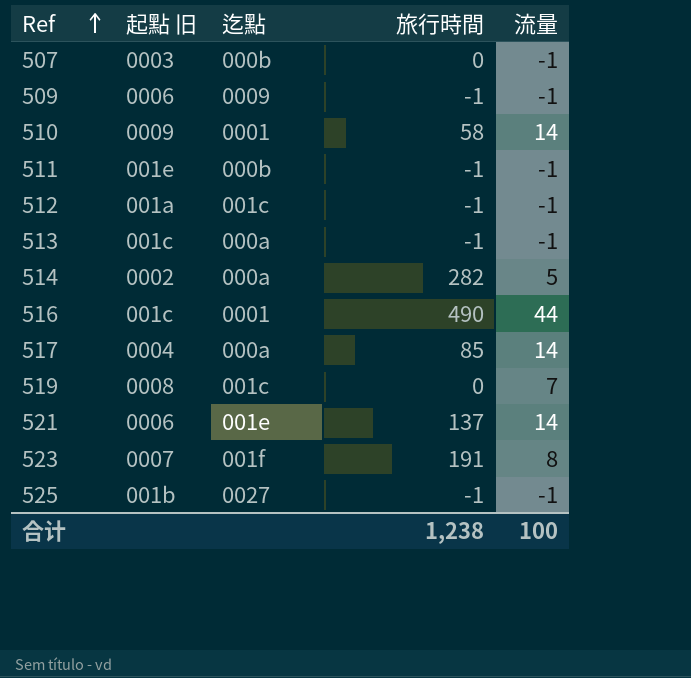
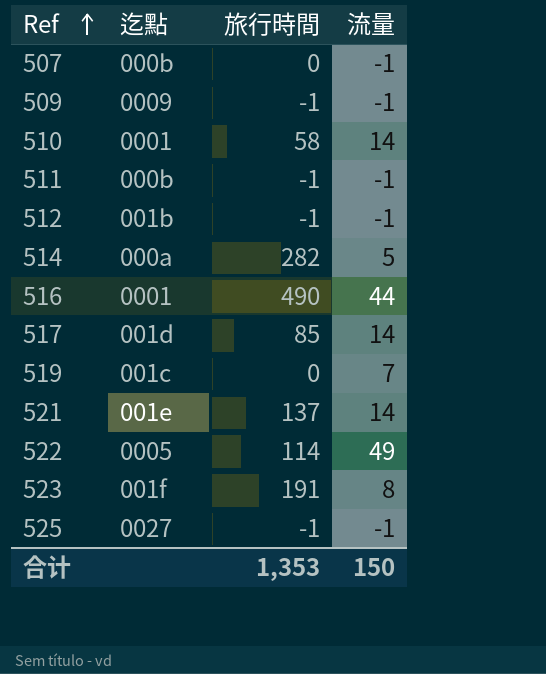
column 起點 旧 | position: 2 -> none
row 513: 001c | 000a | -1 | -1 -> none
512 | 迄點: 001c -> 001b
517 | 迄點: 000a -> 001d
row 522: none -> 0005 | 114 | 49
合计 | 旅行時間: 1,238 -> 1,353
合计 | 流量: 100 -> 150

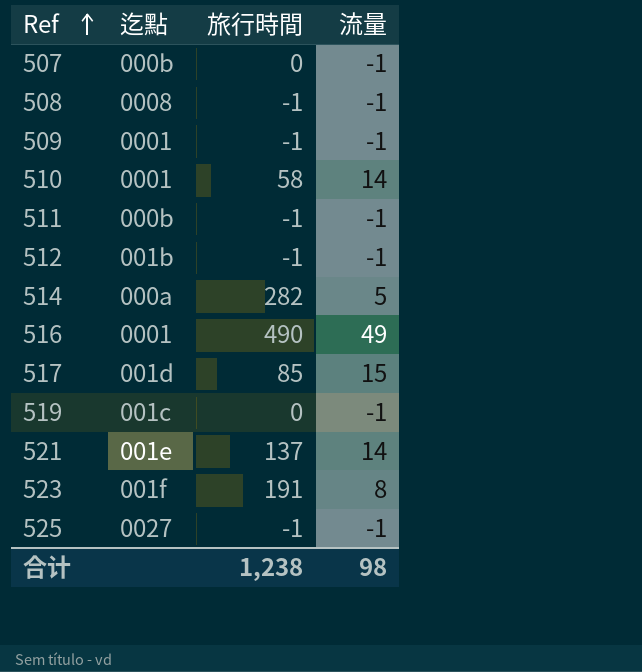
row 522: 0005 | 114 | 49 -> none
row 508: none -> 0008 | -1 | -1
509 | 迄點: 0009 -> 0001
516 | 流量: 44 -> 49
517 | 流量: 14 -> 15
519 | 流量: 7 -> -1
合计 | 旅行時間: 1,353 -> 1,238
合计 | 流量: 150 -> 98

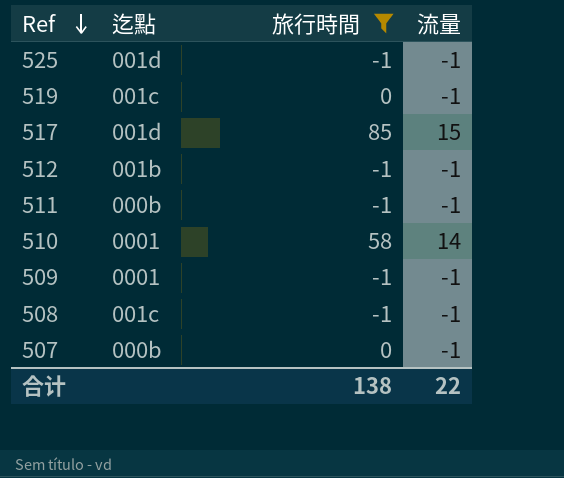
filter: none -> 旅行時間 <= 85
row order: Ref ascending -> Ref descending
525 | 迄點: 0027 -> 001d
508 | 迄點: 0008 -> 001c
合计 | 旅行時間: 1,238 -> 138
合计 | 流量: 98 -> 22

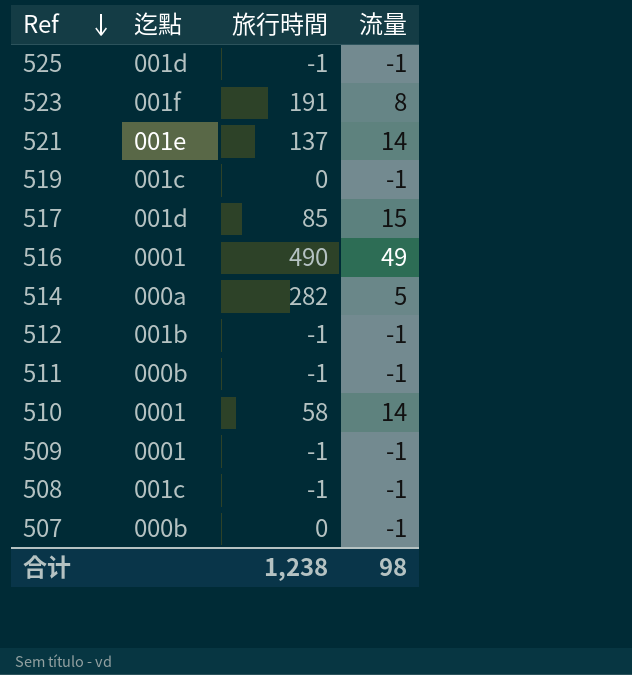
filter: 旅行時間 <= 85 -> none
合计 | 旅行時間: 138 -> 1,238
合计 | 流量: 22 -> 98

